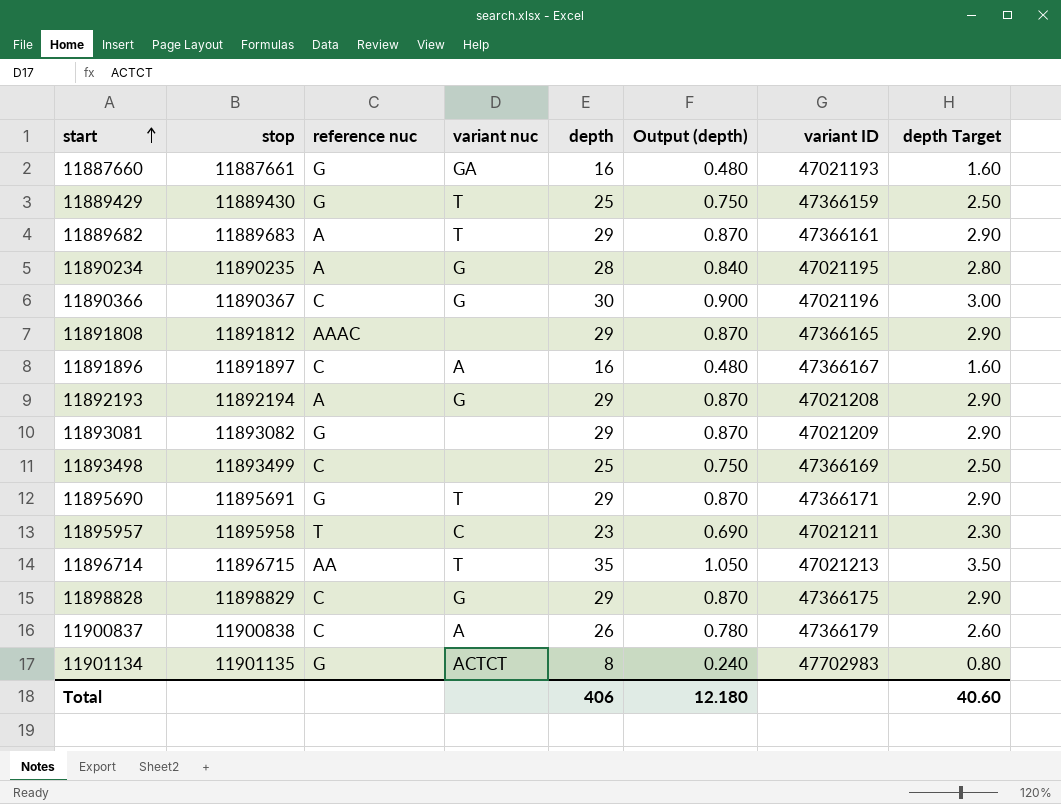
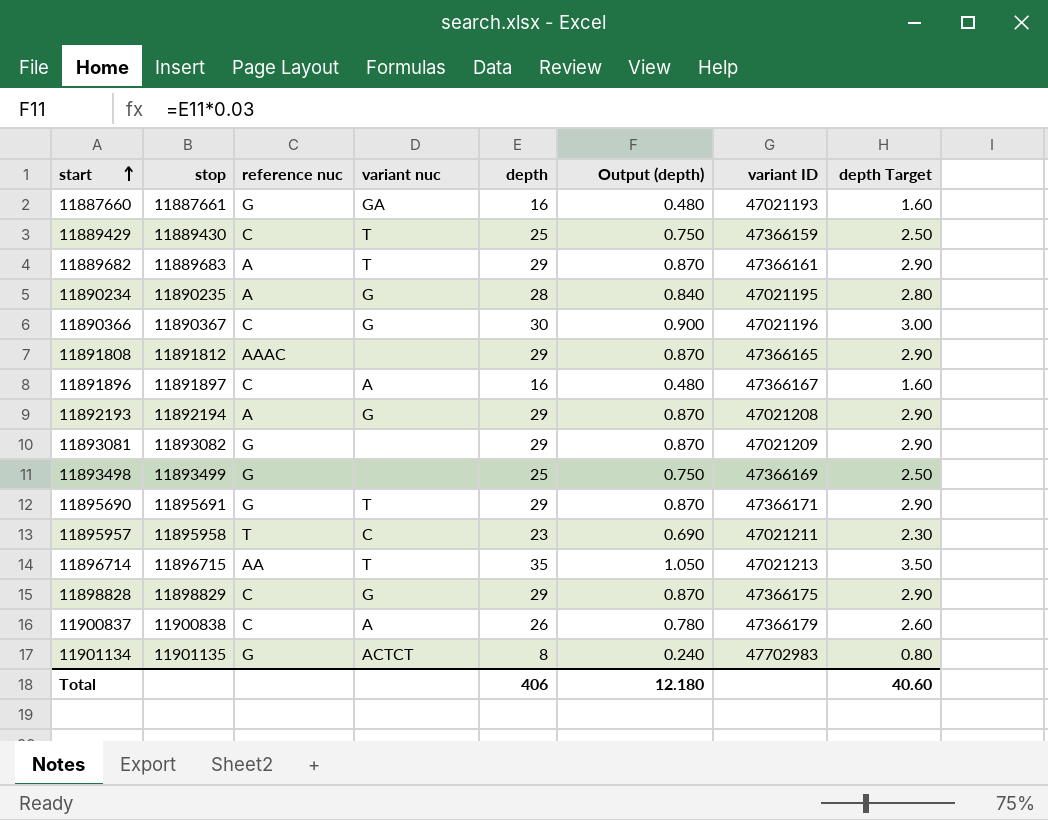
11889429 | reference nuc: G -> C
11893498 | reference nuc: C -> G

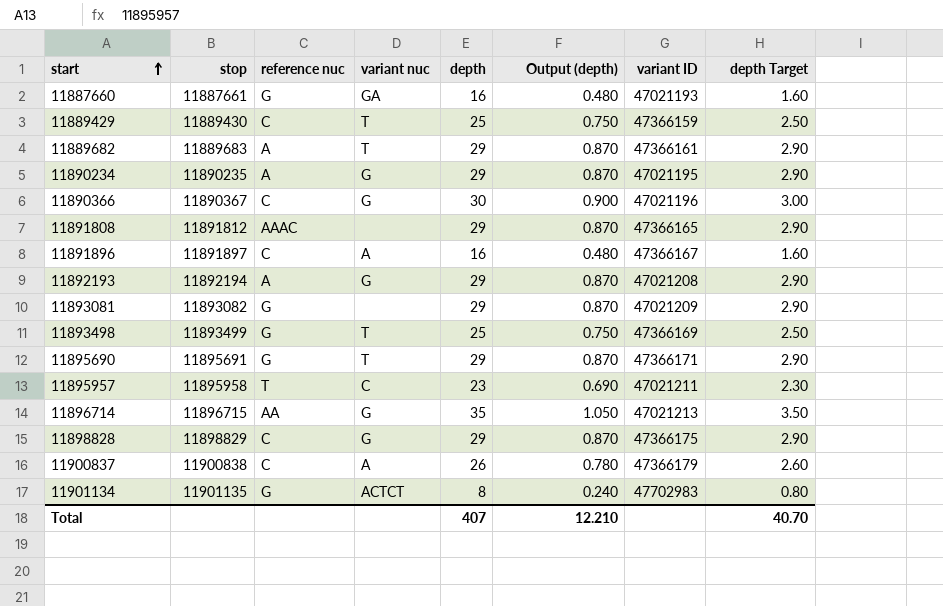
11890234 | depth: 28 -> 29
11890234 | Output (depth): 0.840 -> 0.870
11890234 | depth Target: 2.80 -> 2.90
11893498 | variant nuc: none -> T
11896714 | variant nuc: T -> G
Total | depth: 406 -> 407
Total | Output (depth): 12.180 -> 12.210
Total | depth Target: 40.60 -> 40.70

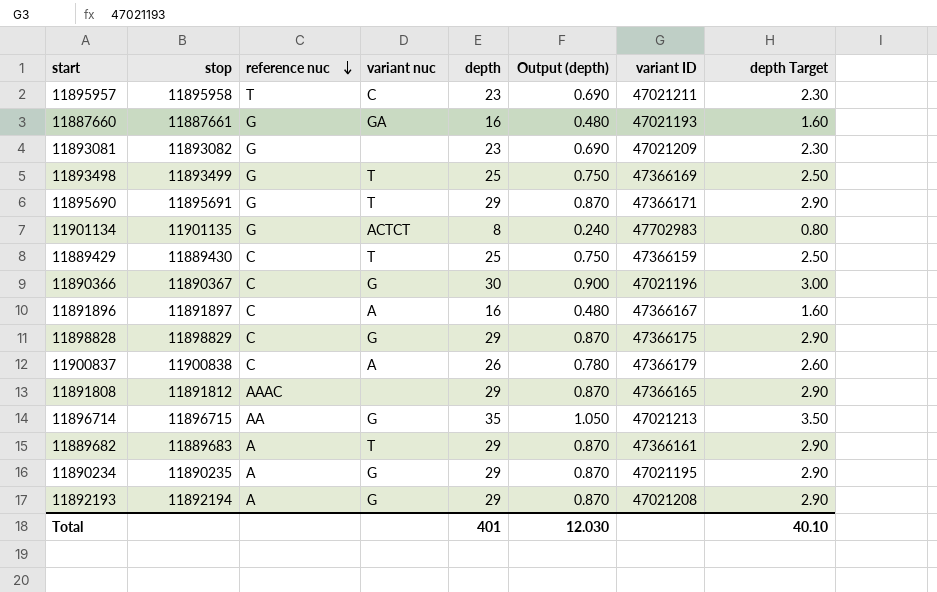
row order: start ascending -> reference nuc descending
11893081 | depth: 29 -> 23
11893081 | Output (depth): 0.870 -> 0.690
11893081 | depth Target: 2.90 -> 2.30
Total | depth: 407 -> 401
Total | Output (depth): 12.210 -> 12.030
Total | depth Target: 40.70 -> 40.10

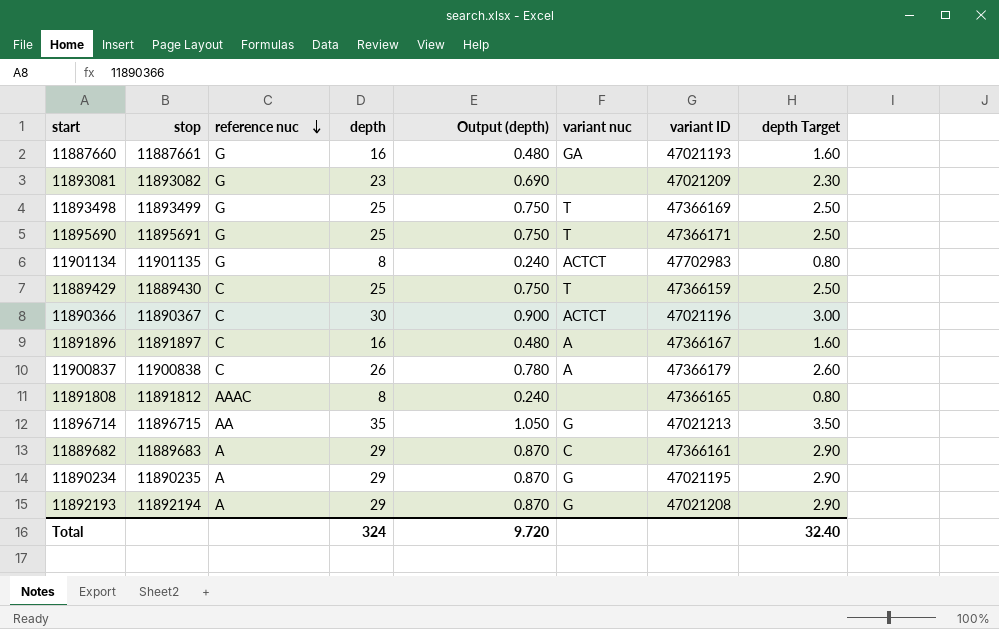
column variant nuc | position: 4 -> 6
row 11895957: 11895958 | T | C | 23 | 0.690 | 47021211 | 2.30 -> none
row 11898828: 11898829 | C | G | 29 | 0.870 | 47366175 | 2.90 -> none
11895690 | depth: 29 -> 25
11895690 | Output (depth): 0.870 -> 0.750
11895690 | depth Target: 2.90 -> 2.50
11890366 | variant nuc: G -> ACTCT
11891808 | depth: 29 -> 8
11891808 | Output (depth): 0.870 -> 0.240
11891808 | depth Target: 2.90 -> 0.80
11889682 | variant nuc: T -> C
Total | depth: 401 -> 324
Total | Output (depth): 12.030 -> 9.720
Total | depth Target: 40.10 -> 32.40

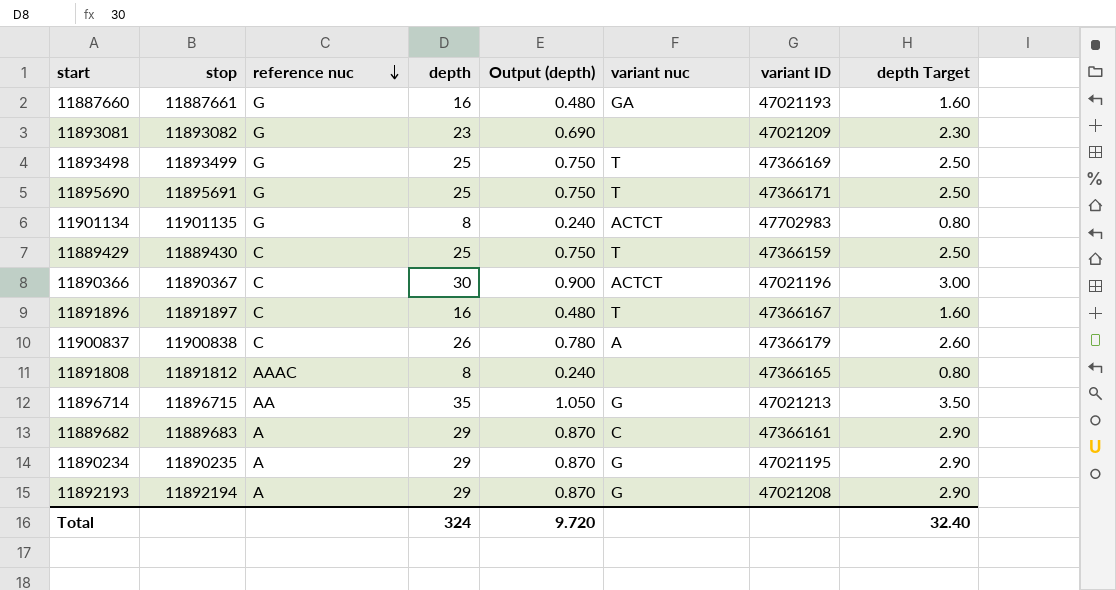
11891896 | variant nuc: A -> T

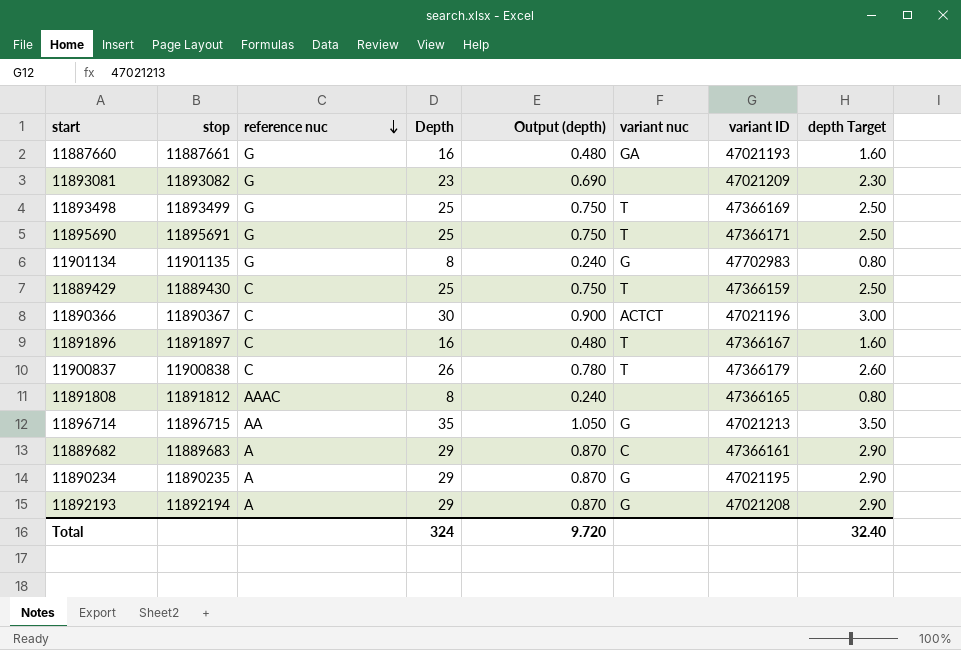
column name: depth -> Depth
11901134 | variant nuc: ACTCT -> G
11900837 | variant nuc: A -> T

